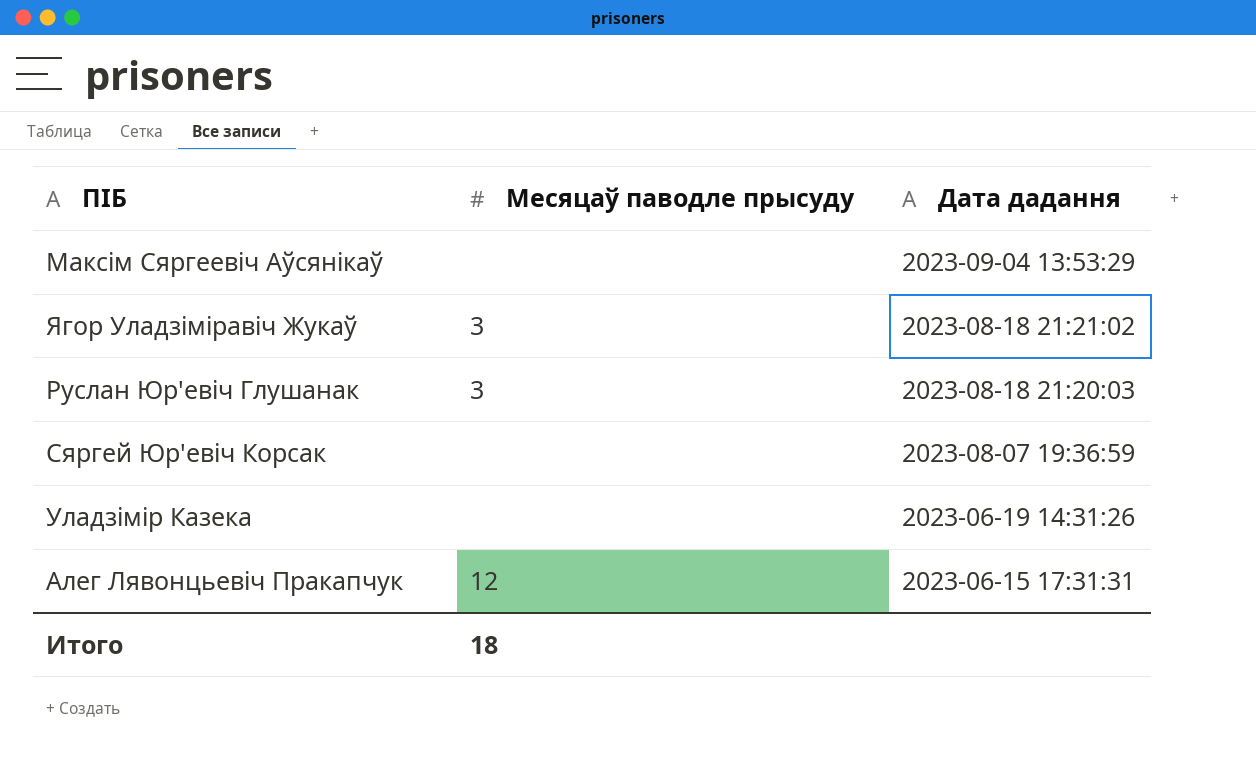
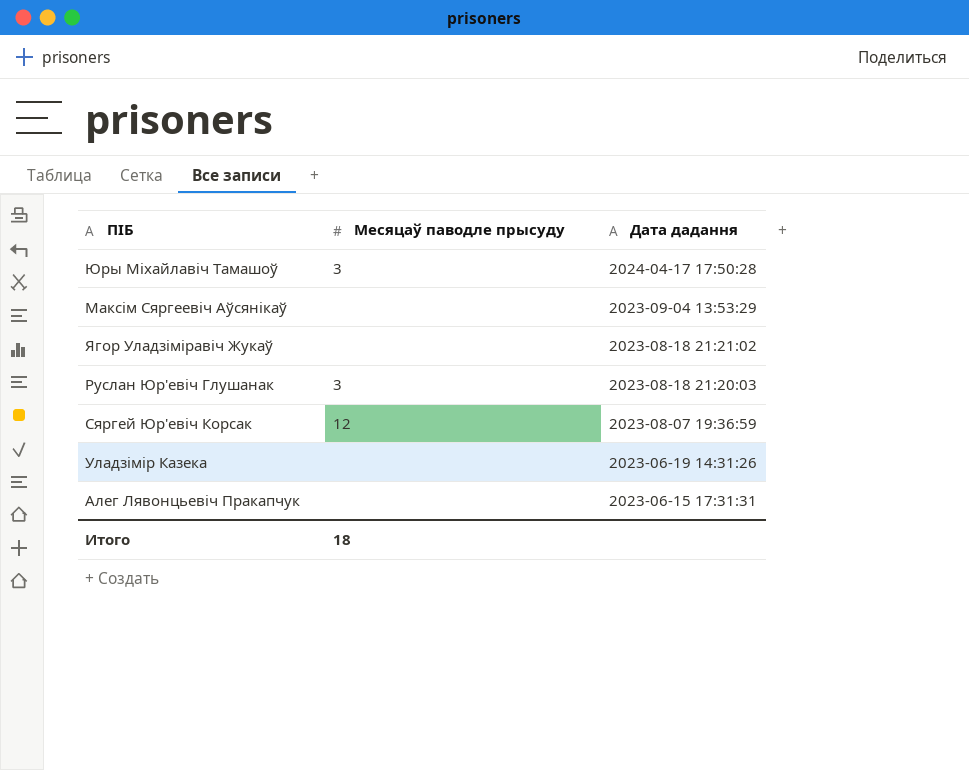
row Юры Міхайлавіч Тамашоў: none -> 3 | 2024-04-17 17:50:28
Ягор Уладзіміравіч Жукаў | Месяцаў паводле прысуду: 3 -> none
Сяргей Юр'евіч Корсак | Месяцаў паводле прысуду: none -> 12
Алег Лявонцьевіч Пракапчук | Месяцаў паводле прысуду: 12 -> none

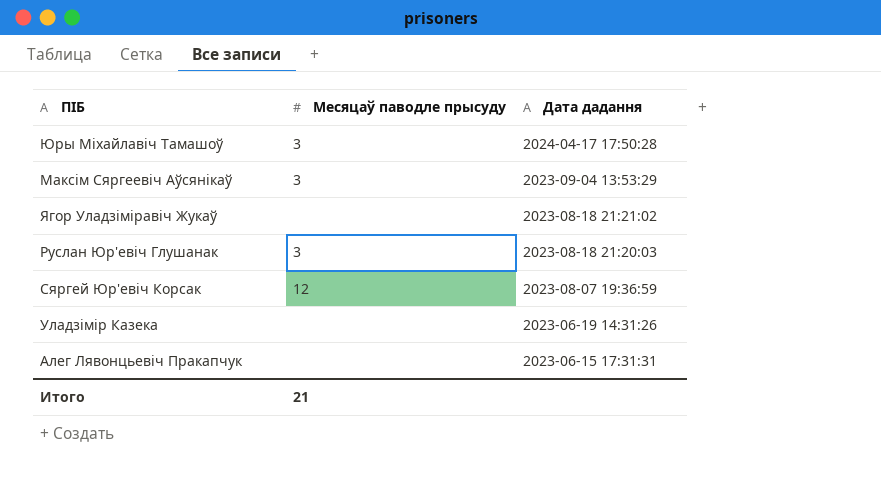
Максім Сяргеевіч Аўсянікаў | Месяцаў паводле прысуду: none -> 3
Итого | Месяцаў паводле прысуду: 18 -> 21

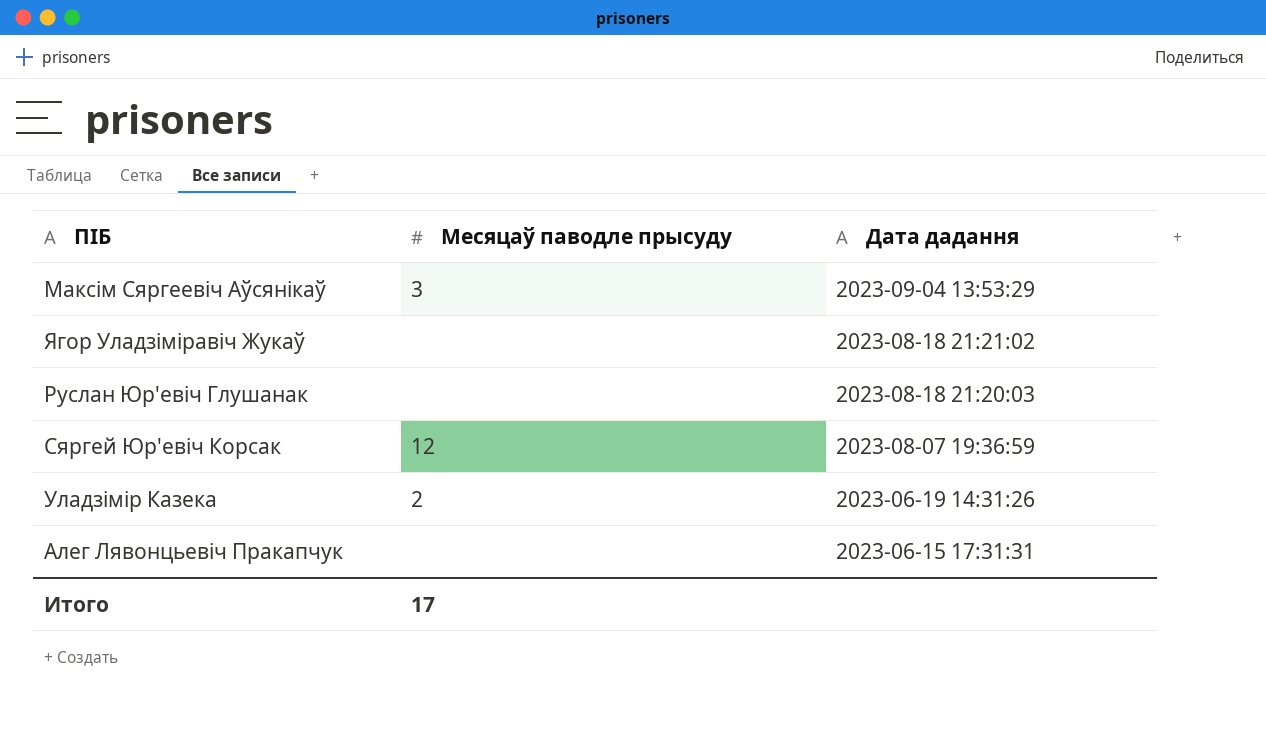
row Юры Міхайлавіч Тамашоў: 3 | 2024-04-17 17:50:28 -> none
Руслан Юр'евіч Глушанак | Месяцаў паводле прысуду: 3 -> none
Уладзімір Казека | Месяцаў паводле прысуду: none -> 2
Итого | Месяцаў паводле прысуду: 21 -> 17

